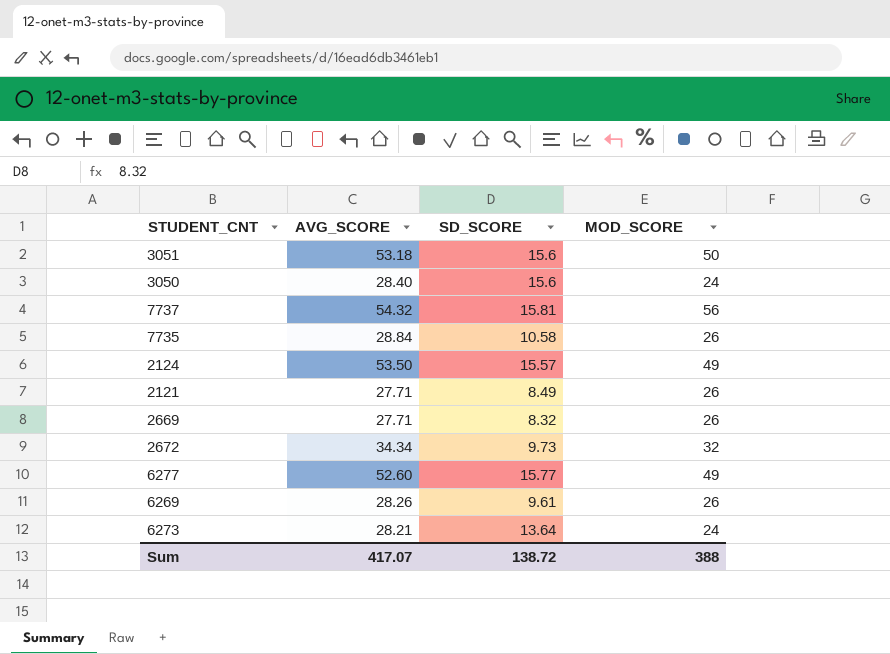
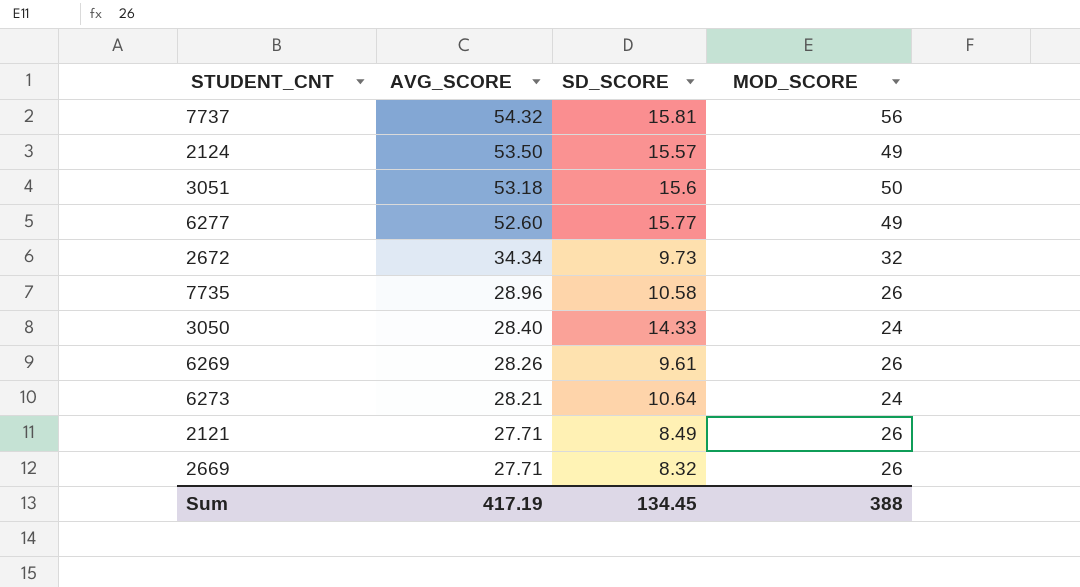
row order: none -> AVG_SCORE descending
7735 | AVG_SCORE: 28.84 -> 28.96
3050 | SD_SCORE: 15.6 -> 14.33
6273 | SD_SCORE: 13.64 -> 10.64
Sum | AVG_SCORE: 417.07 -> 417.19
Sum | SD_SCORE: 138.72 -> 134.45

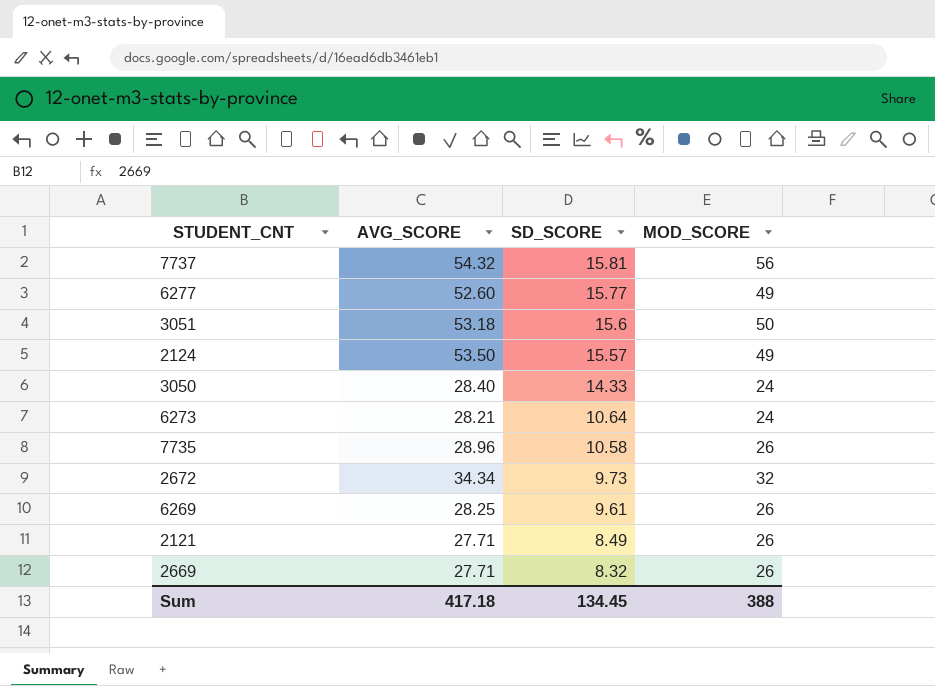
row order: AVG_SCORE descending -> SD_SCORE descending
6269 | AVG_SCORE: 28.26 -> 28.25
Sum | AVG_SCORE: 417.19 -> 417.18

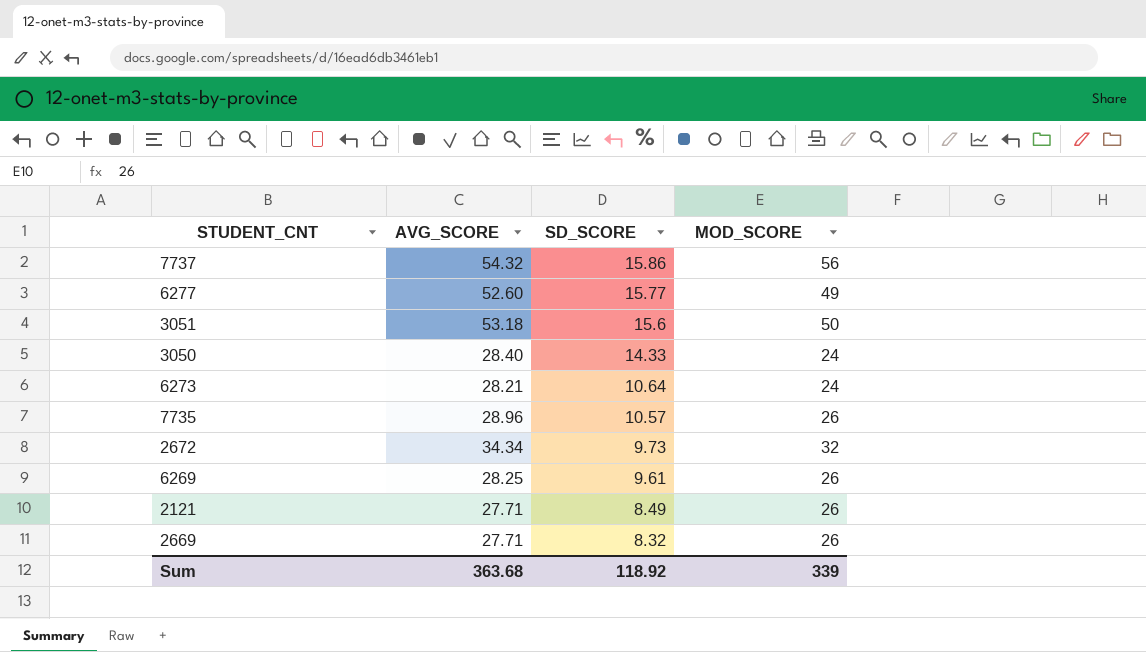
row 2124: 53.50 | 15.57 | 49 -> none
7737 | SD_SCORE: 15.81 -> 15.86
7735 | SD_SCORE: 10.58 -> 10.57
Sum | AVG_SCORE: 417.18 -> 363.68
Sum | SD_SCORE: 134.45 -> 118.92
Sum | MOD_SCORE: 388 -> 339

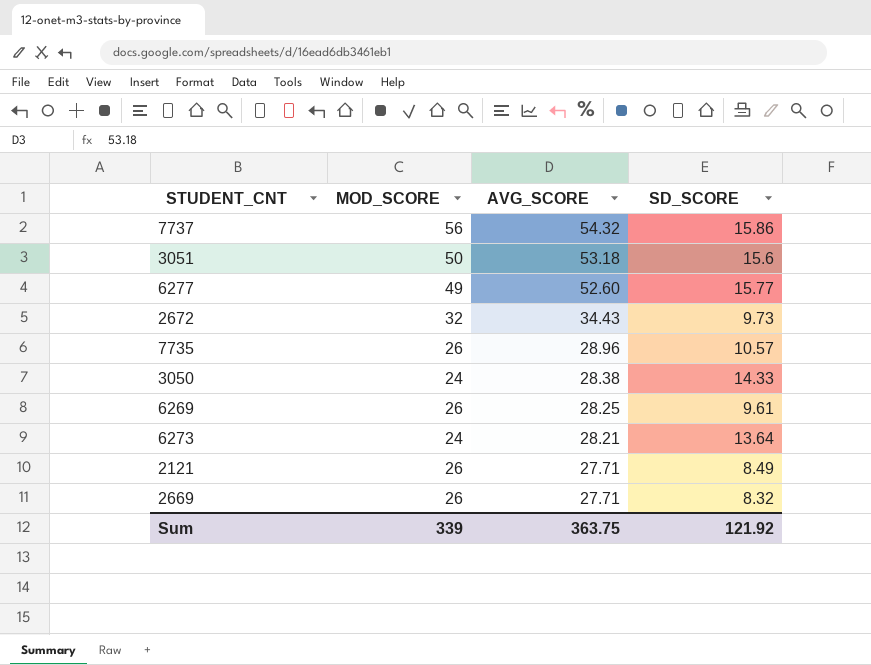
row order: SD_SCORE descending -> AVG_SCORE descending
column MOD_SCORE | position: 4 -> 2
2672 | AVG_SCORE: 34.34 -> 34.43
3050 | AVG_SCORE: 28.40 -> 28.38
6273 | SD_SCORE: 10.64 -> 13.64
Sum | AVG_SCORE: 363.68 -> 363.75
Sum | SD_SCORE: 118.92 -> 121.92

